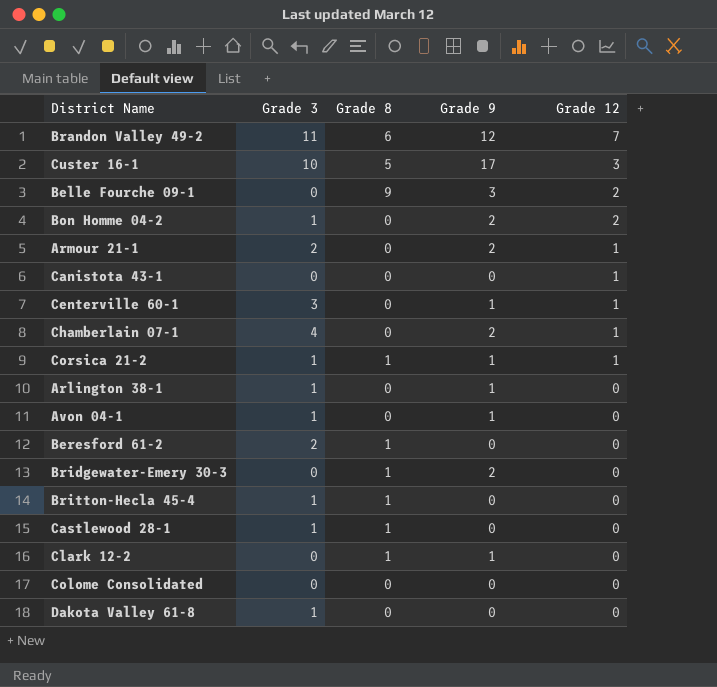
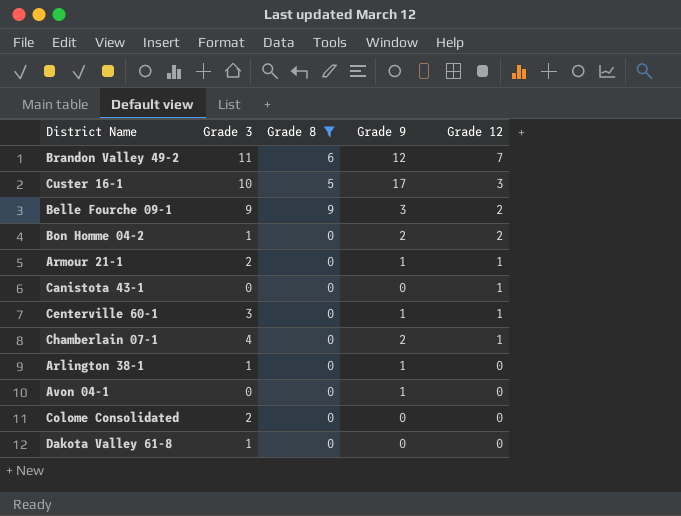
filter: none -> Grade 8 != 1
Belle Fourche 09-1 | Grade 3: 0 -> 9
Armour 21-1 | Grade 9: 2 -> 1
Avon 04-1 | Grade 3: 1 -> 0
Colome Consolidated | Grade 3: 0 -> 2

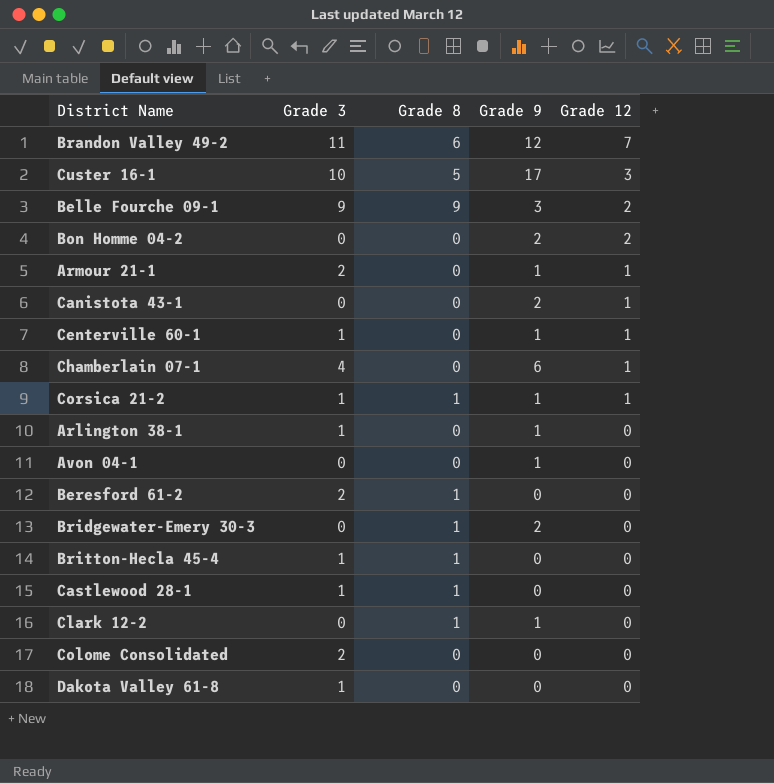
filter: Grade 8 != 1 -> none
Bon Homme 04-2 | Grade 3: 1 -> 0
Canistota 43-1 | Grade 9: 0 -> 2
Centerville 60-1 | Grade 3: 3 -> 1
Chamberlain 07-1 | Grade 9: 2 -> 6

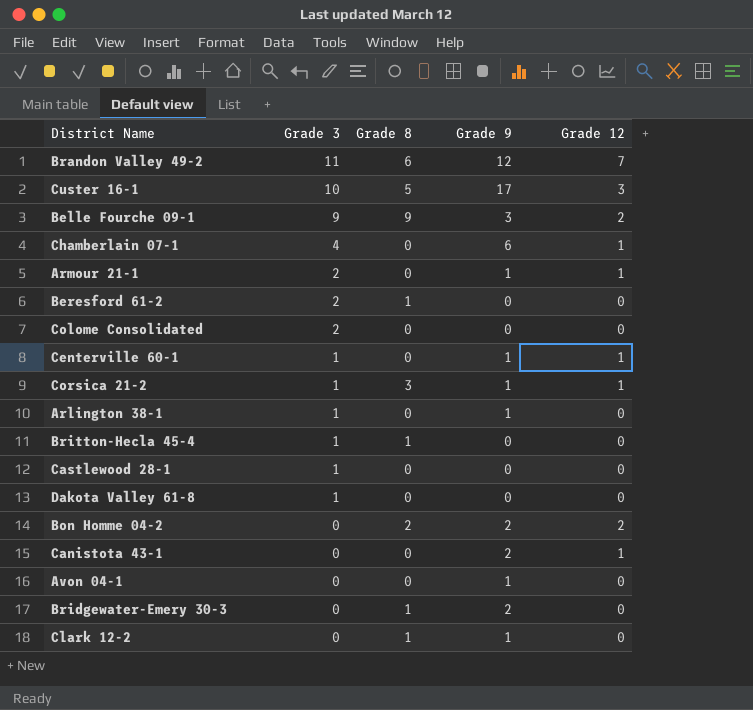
row order: Grade 12 descending -> Grade 3 descending
Corsica 21-2 | Grade 8: 1 -> 3
Castlewood 28-1 | Grade 8: 1 -> 0
Bon Homme 04-2 | Grade 8: 0 -> 2

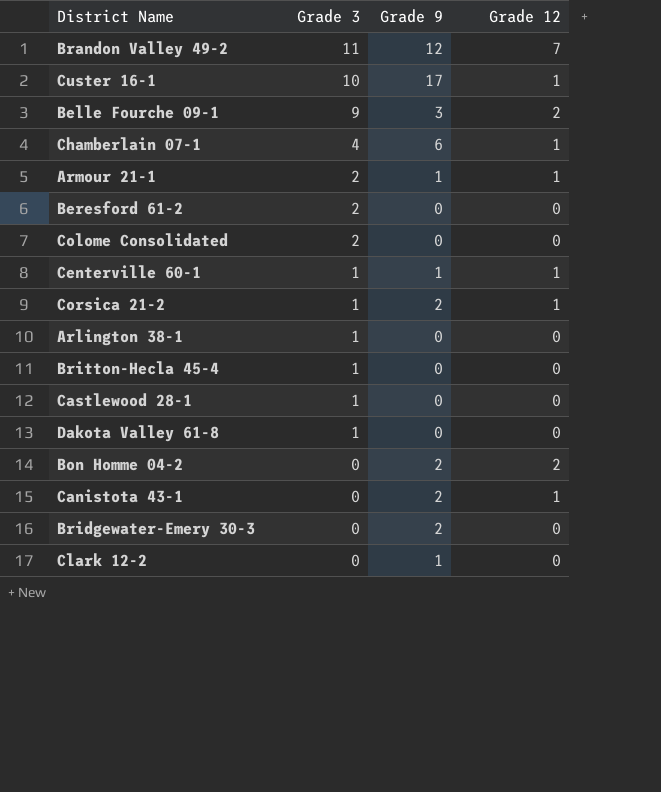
column Grade 8 | position: 3 -> none
row Avon 04-1: 0 | 0 | 1 | 0 -> none
Custer 16-1 | Grade 12: 3 -> 1
Corsica 21-2 | Grade 9: 1 -> 2
Arlington 38-1 | Grade 9: 1 -> 0

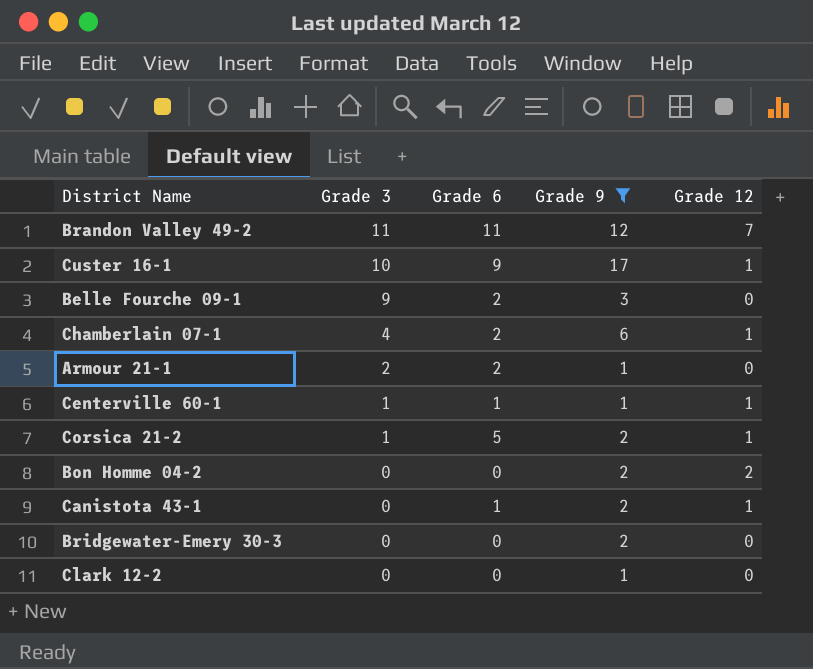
filter: none -> Grade 9 != 0
column Grade 6 | position: none -> 3
Belle Fourche 09-1 | Grade 12: 2 -> 0
Armour 21-1 | Grade 12: 1 -> 0

